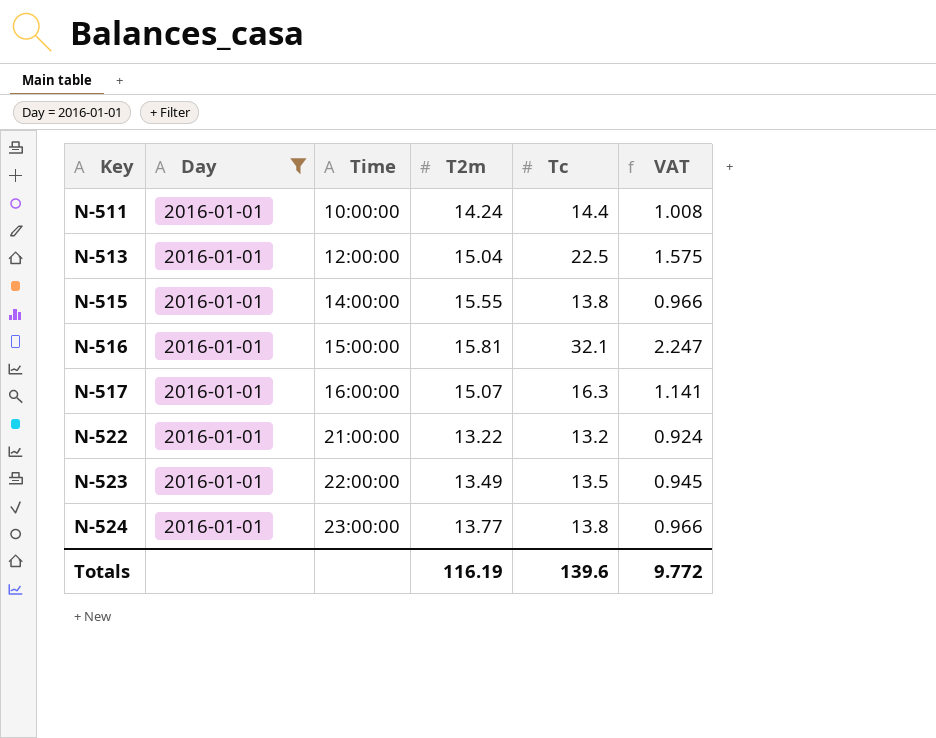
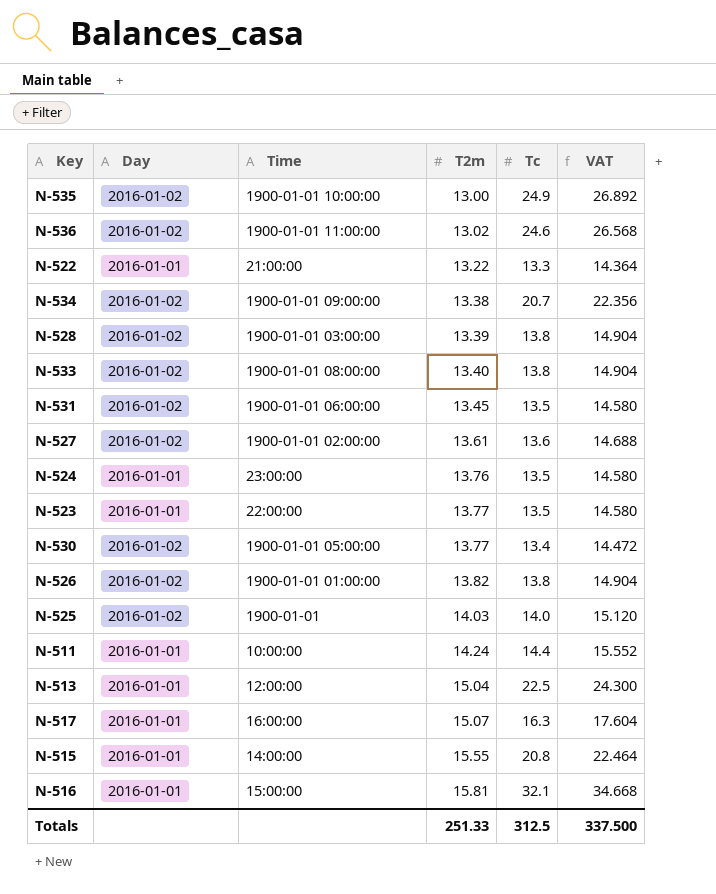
filter: Day = 2016-01-01 -> none
row order: Key ascending -> T2m ascending
column VAT | formula: [Tc] * 0.07 -> [Tc] * 1.08
N-522 | Tc: 13.2 -> 13.3
N-524 | T2m: 13.77 -> 13.76
N-524 | Tc: 13.8 -> 13.5
N-523 | T2m: 13.49 -> 13.77
N-515 | Tc: 13.8 -> 20.8
Totals | T2m: 116.19 -> 251.33
Totals | Tc: 139.6 -> 312.5
Totals | VAT: 9.772 -> 337.500

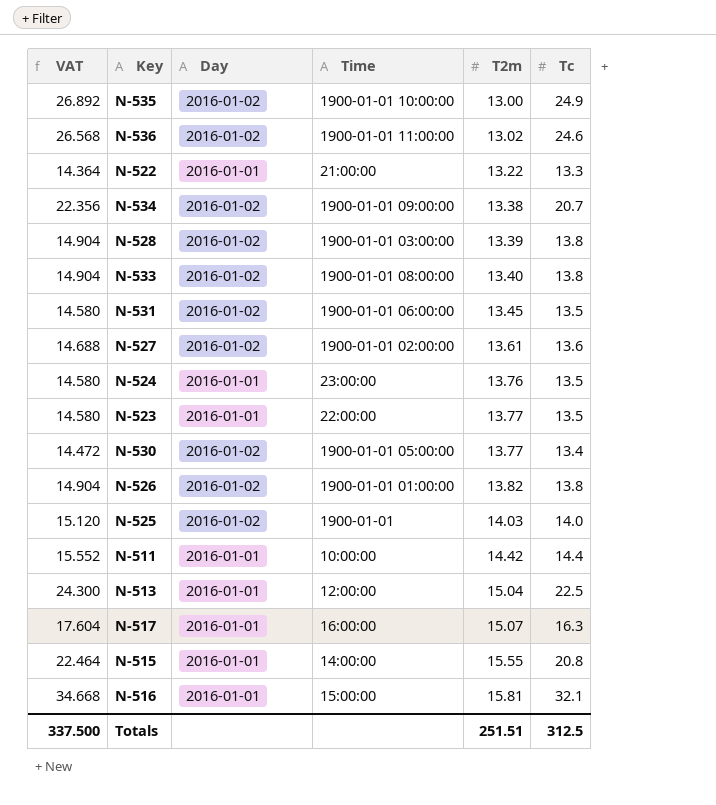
column VAT | position: 6 -> 1
N-511 | T2m: 14.24 -> 14.42
Totals | T2m: 251.33 -> 251.51

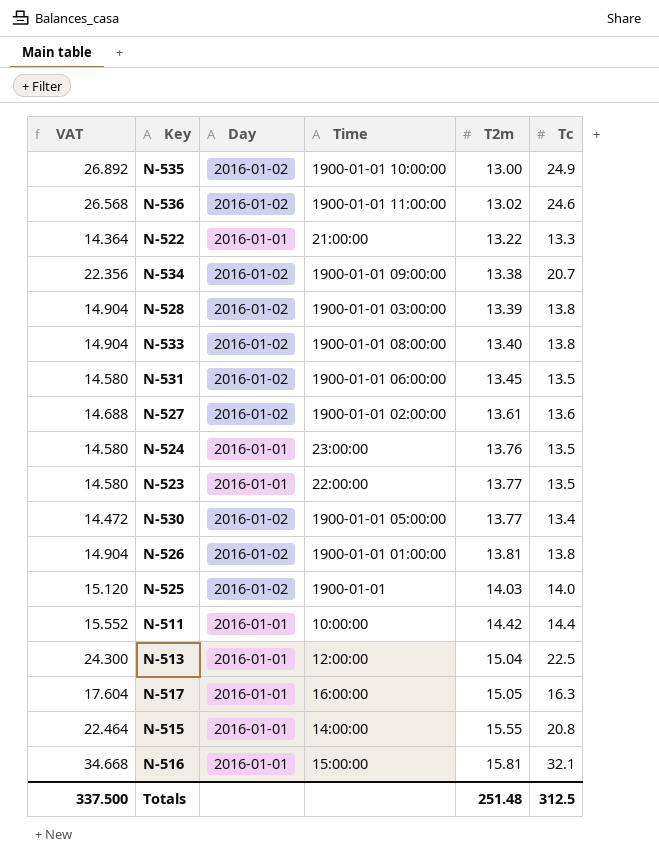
N-526 | T2m: 13.82 -> 13.81
N-517 | T2m: 15.07 -> 15.05
Totals | T2m: 251.51 -> 251.48

